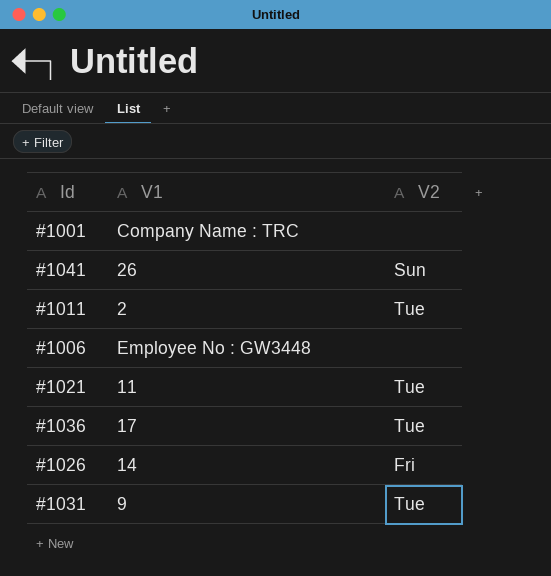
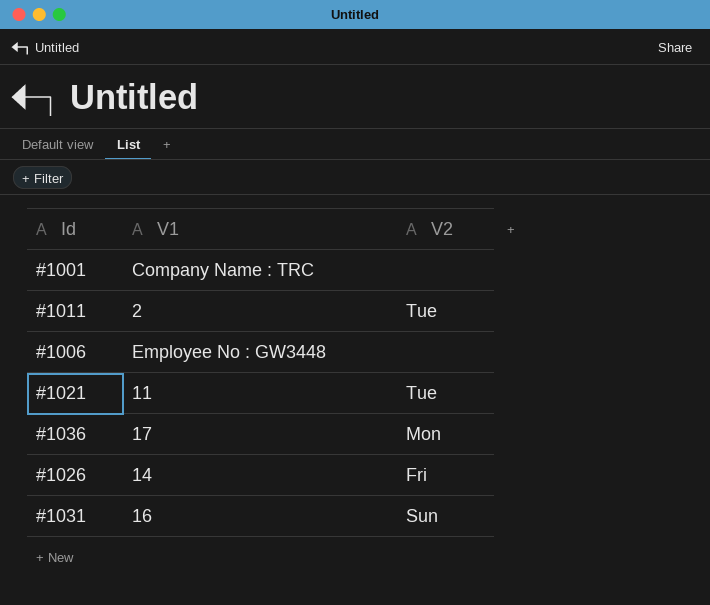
row #1041: 26 | Sun -> none
#1036 | V2: Tue -> Mon
#1031 | V1: 9 -> 16
#1031 | V2: Tue -> Sun

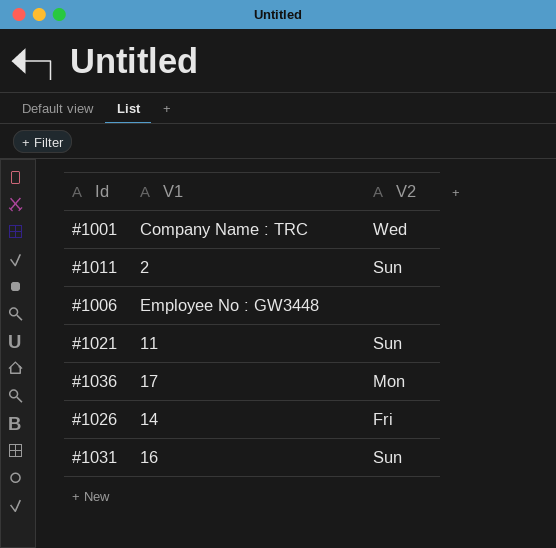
#1001 | V2: none -> Wed
#1011 | V2: Tue -> Sun
#1021 | V2: Tue -> Sun

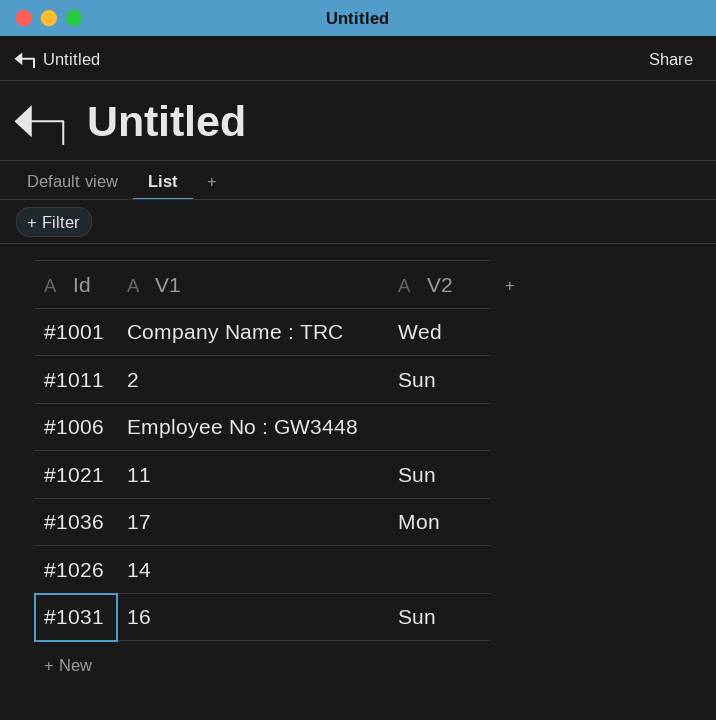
#1026 | V2: Fri -> none

